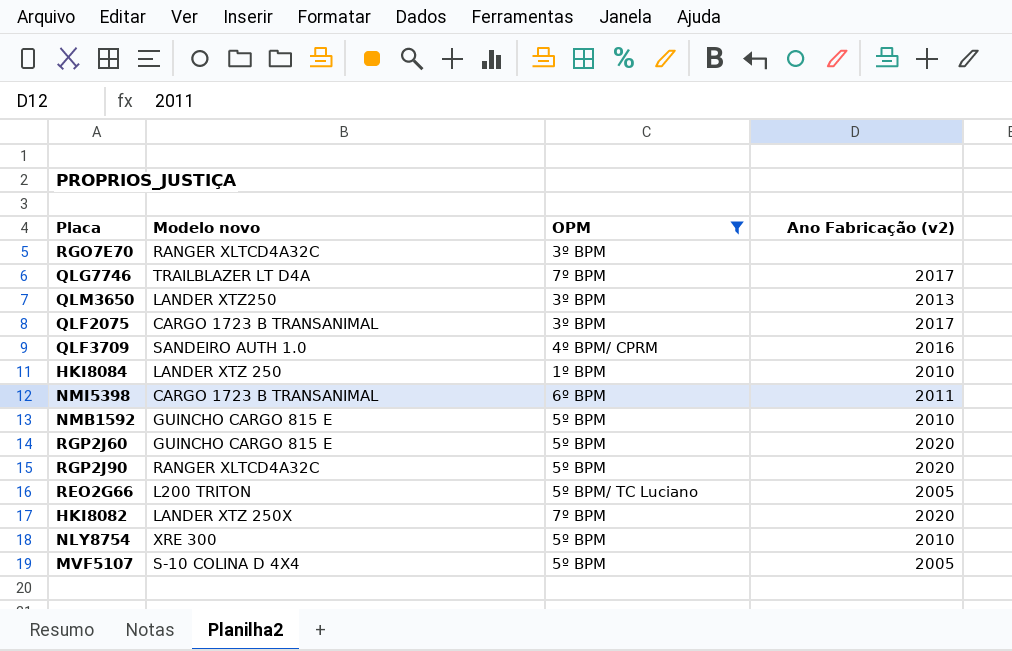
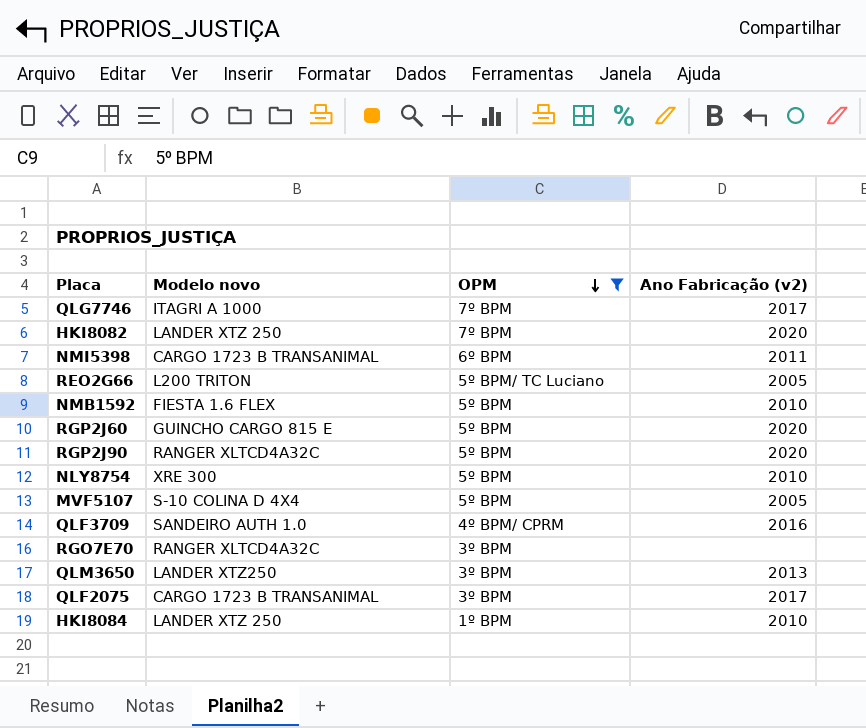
row order: none -> OPM descending
QLG7746 | Modelo novo: TRAILBLAZER LT D4A -> ITAGRI A 1000
HKI8082 | Modelo novo: LANDER XTZ 250X -> LANDER XTZ 250
NMB1592 | Modelo novo: GUINCHO CARGO 815 E -> FIESTA 1.6 FLEX

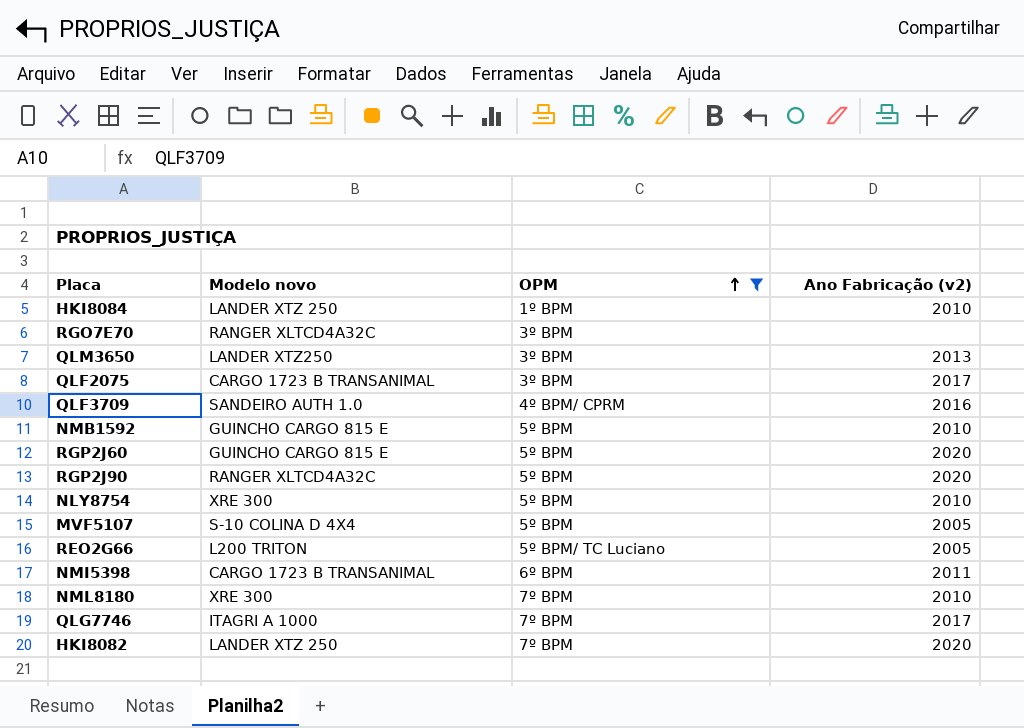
row order: OPM descending -> OPM ascending
NMB1592 | Modelo novo: FIESTA 1.6 FLEX -> GUINCHO CARGO 815 E
row NML8180: none -> XRE 300 | 7º BPM | 2010

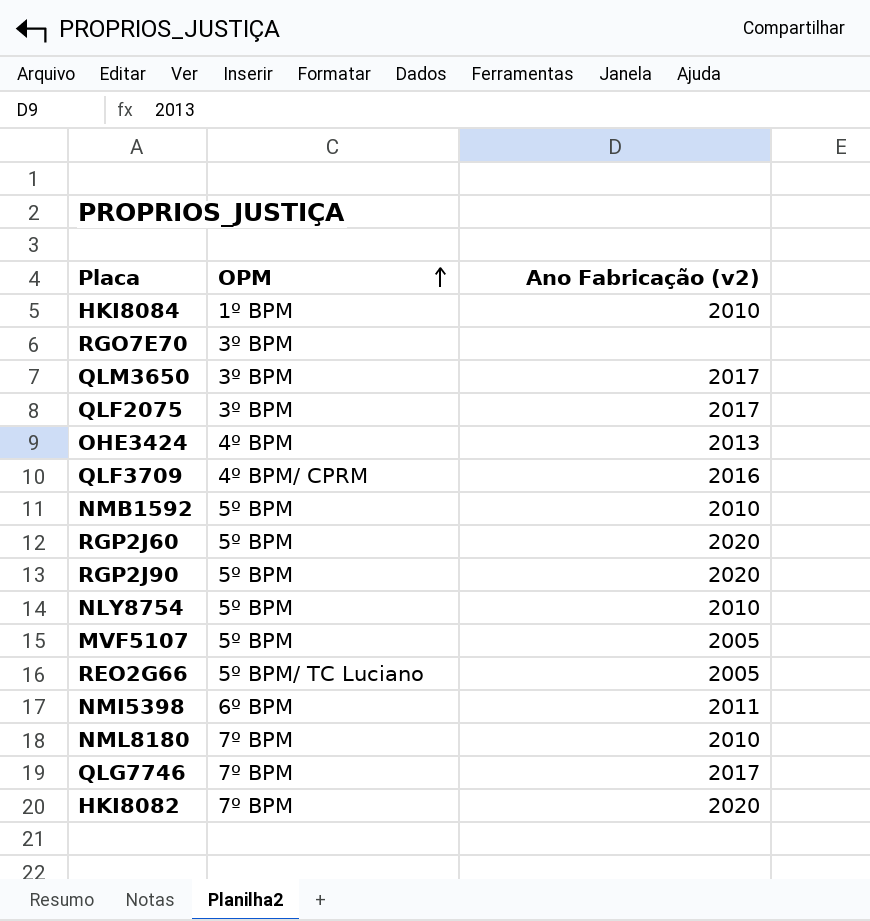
filter: OPM != 4º BPM -> none
column Modelo novo | position: 2 -> none
QLM3650 | Ano Fabricação (v2): 2013 -> 2017

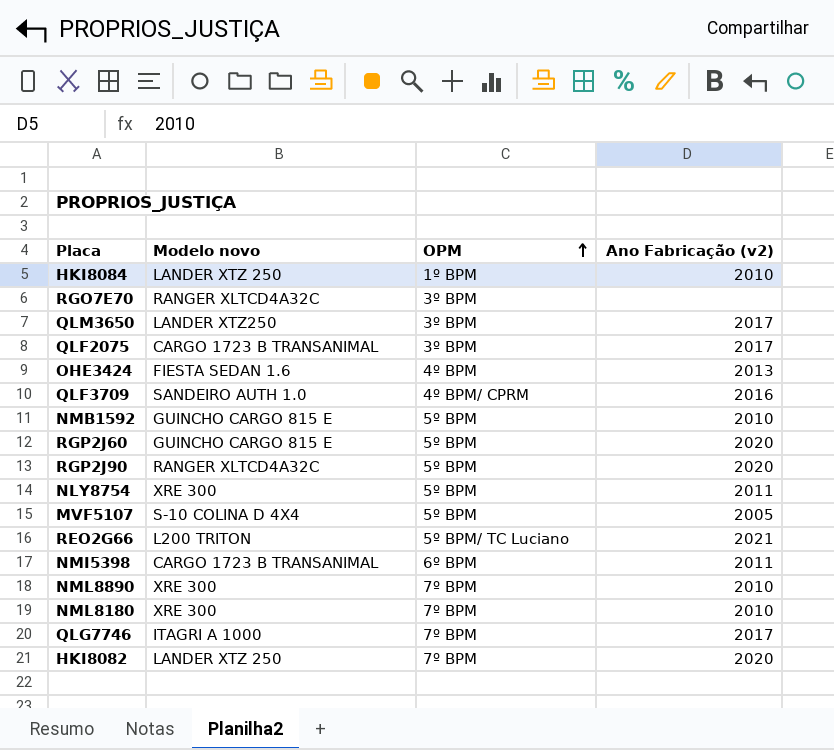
column Modelo novo | position: none -> 2
NLY8754 | Ano Fabricação (v2): 2010 -> 2011
REO2G66 | Ano Fabricação (v2): 2005 -> 2021
row NML8890: none -> XRE 300 | 7º BPM | 2010

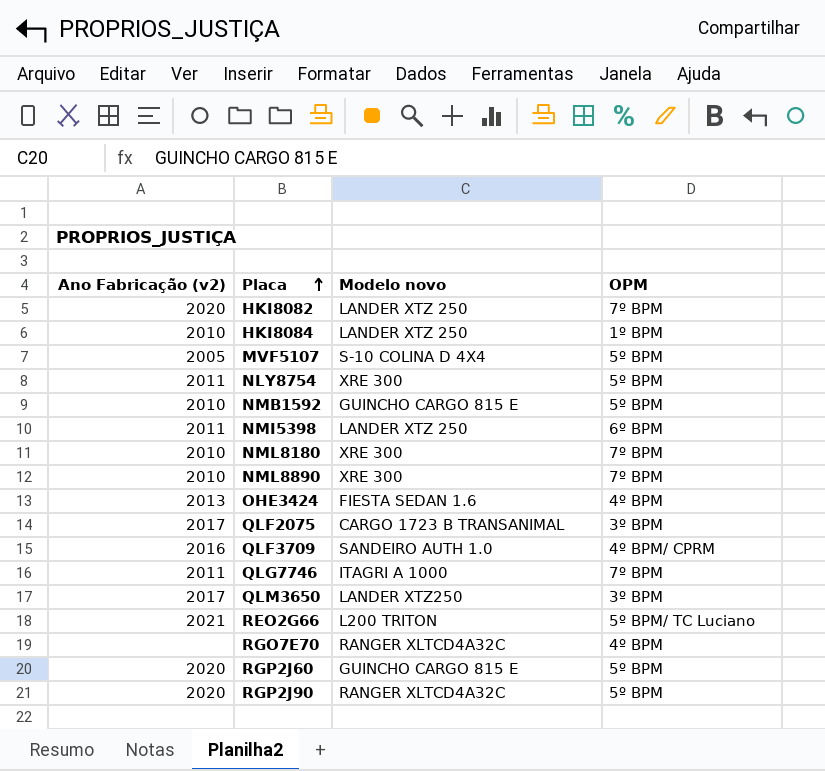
row order: OPM ascending -> Placa ascending
column Ano Fabricação (v2) | position: 4 -> 1
NMI5398 | Modelo novo: CARGO 1723 B TRANSANIMAL -> LANDER XTZ 250
QLG7746 | Ano Fabricação (v2): 2017 -> 2011
RGO7E70 | OPM: 3º BPM -> 4º BPM

